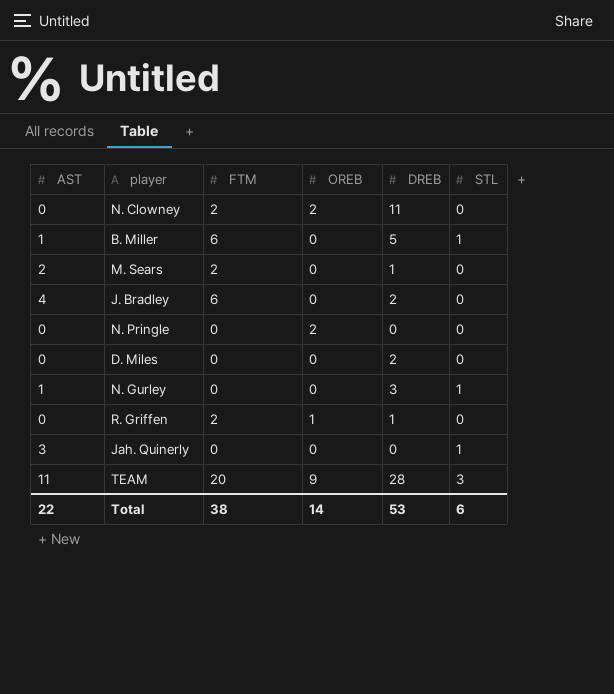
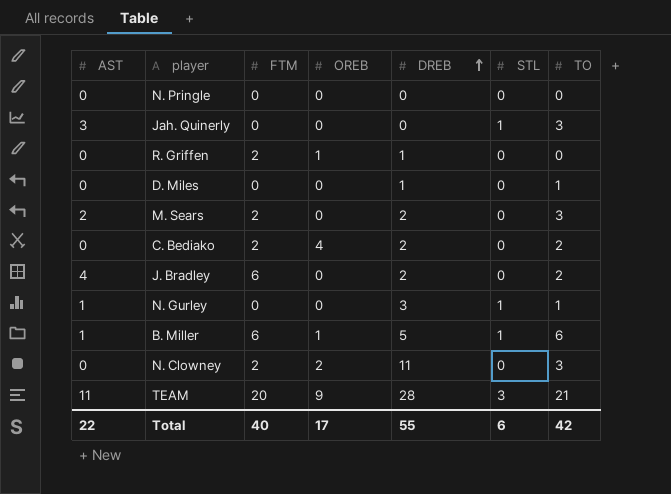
row order: none -> DREB ascending
column TO | position: none -> 7
N. Pringle | OREB: 2 -> 0
D. Miles | DREB: 2 -> 1
M. Sears | DREB: 1 -> 2
row C. Bediako: none -> 0 | 2 | 4 | 2 | 0 | 2
B. Miller | OREB: 0 -> 1
Total | FTM: 38 -> 40
Total | OREB: 14 -> 17
Total | DREB: 53 -> 55

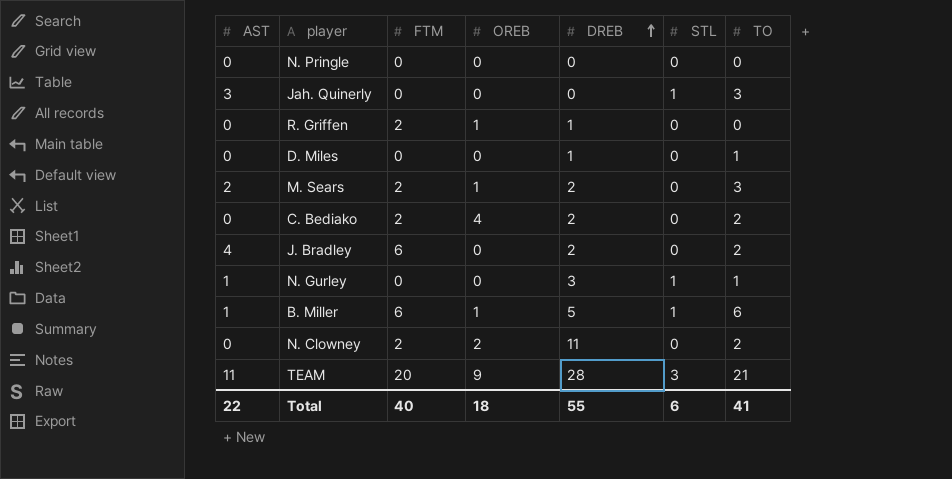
M. Sears | OREB: 0 -> 1
N. Clowney | TO: 3 -> 2
Total | OREB: 17 -> 18
Total | TO: 42 -> 41

